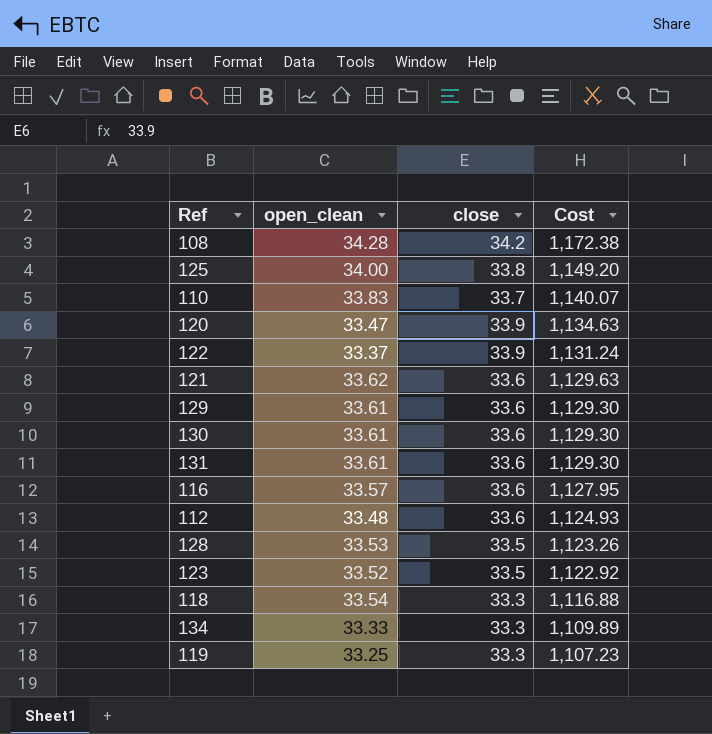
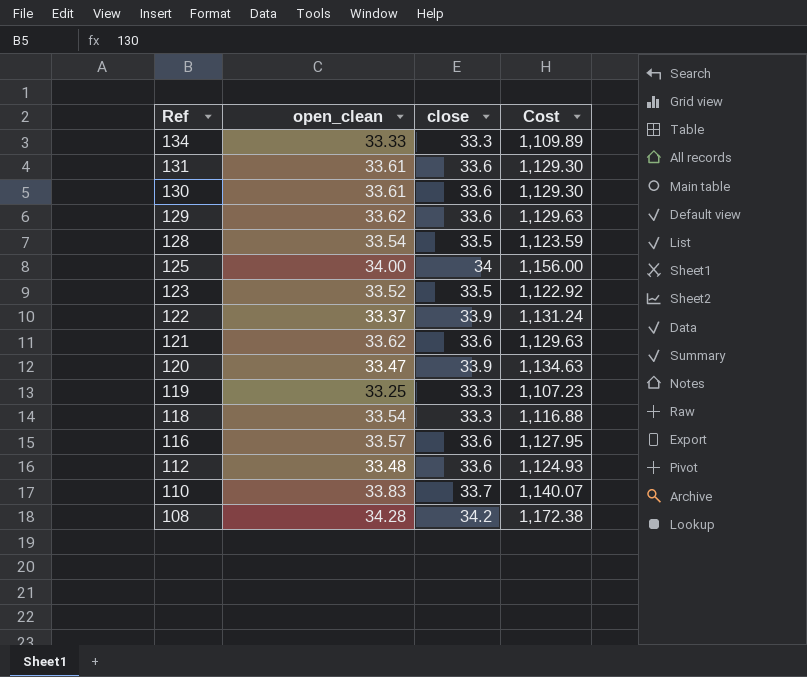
row order: Cost descending -> Ref descending
129 | open_clean: 33.61 -> 33.62
129 | Cost: 1,129.30 -> 1,129.63
128 | open_clean: 33.53 -> 33.54
128 | Cost: 1,123.26 -> 1,123.59
125 | close: 33.8 -> 34
125 | Cost: 1,149.20 -> 1,156.00

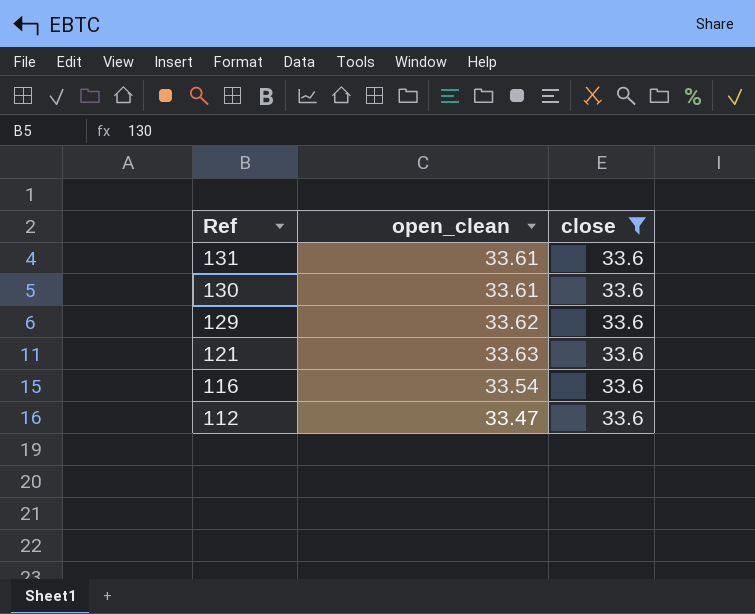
filter: none -> close = 33.6
column Cost | formula: [open_clean] * [close] -> none
121 | open_clean: 33.62 -> 33.63
116 | open_clean: 33.57 -> 33.54
112 | open_clean: 33.48 -> 33.47

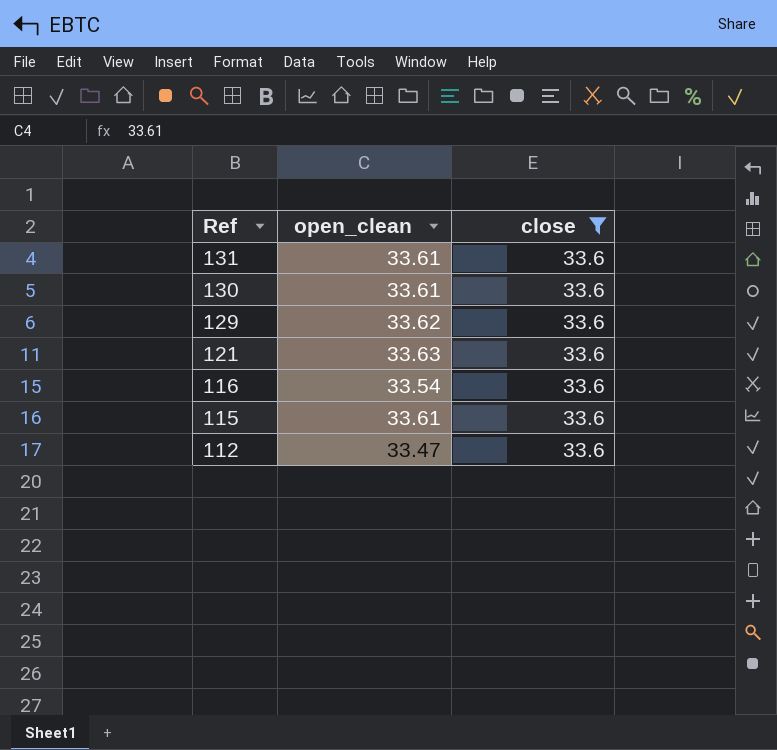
row 115: none -> 33.61 | 33.6

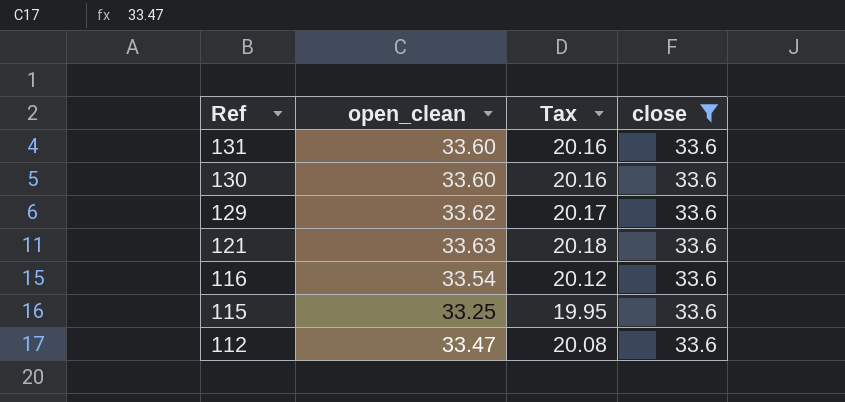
column Tax | formula: none -> [open_clean] * 0.6
131 | open_clean: 33.61 -> 33.60
130 | open_clean: 33.61 -> 33.60
115 | open_clean: 33.61 -> 33.25

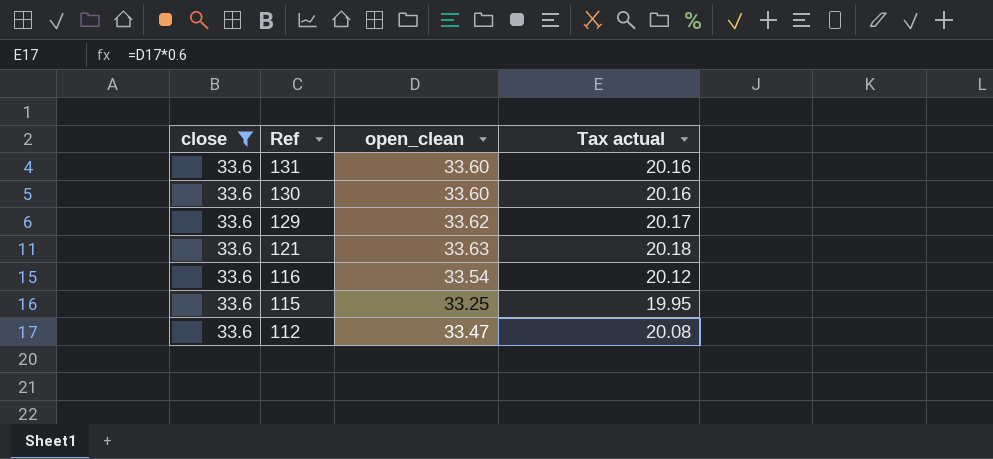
column close | position: 4 -> 1
column name: Tax -> Tax actual

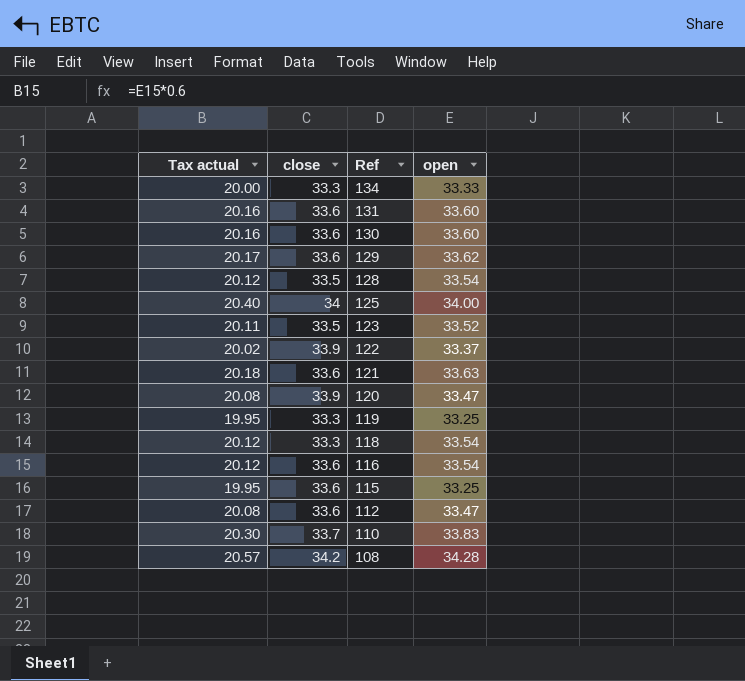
filter: close = 33.6 -> none
column Tax actual | position: 4 -> 1
column name: open_clean -> open

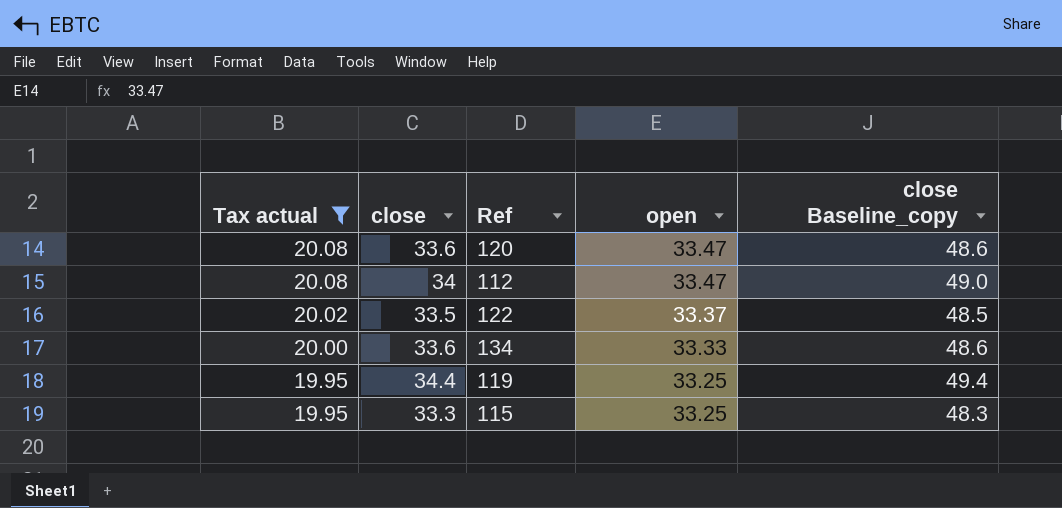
filter: none -> Tax actual <= 20.08
row order: Ref descending -> Tax actual descending
column close Baseline_copy | formula: none -> [close] + 15
120 | close: 33.9 -> 33.6
112 | close: 33.6 -> 34
122 | close: 33.9 -> 33.5
134 | close: 33.3 -> 33.6
119 | close: 33.3 -> 34.4
115 | close: 33.6 -> 33.3

